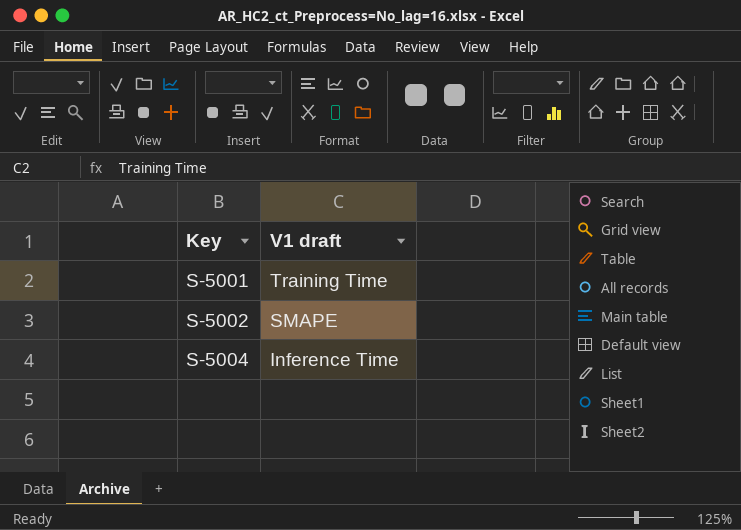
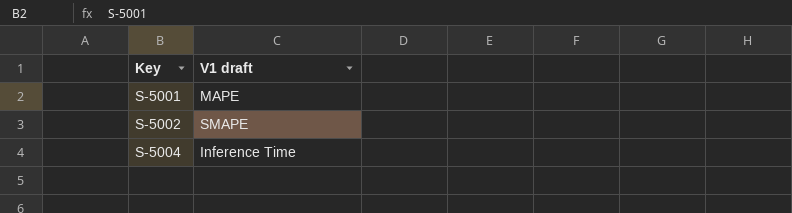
S-5001 | V1 draft: Training Time -> MAPE

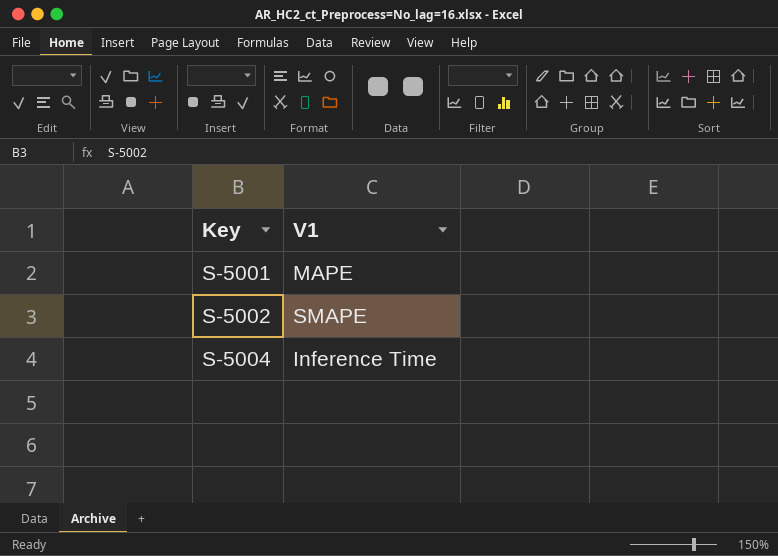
column name: V1 draft -> V1

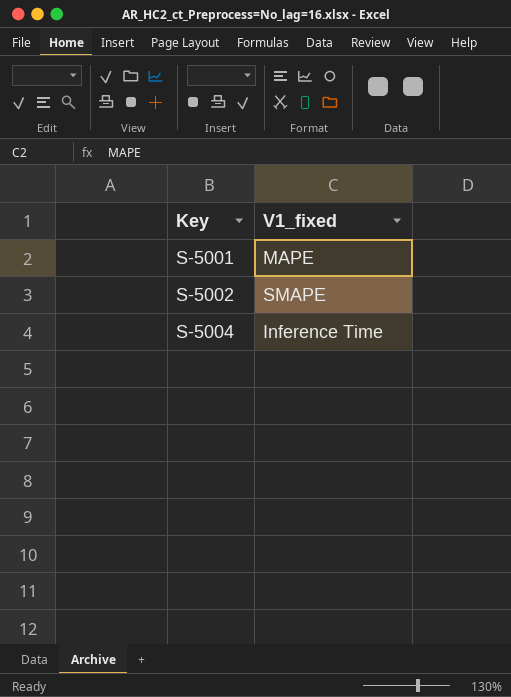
column name: V1 -> V1_fixed

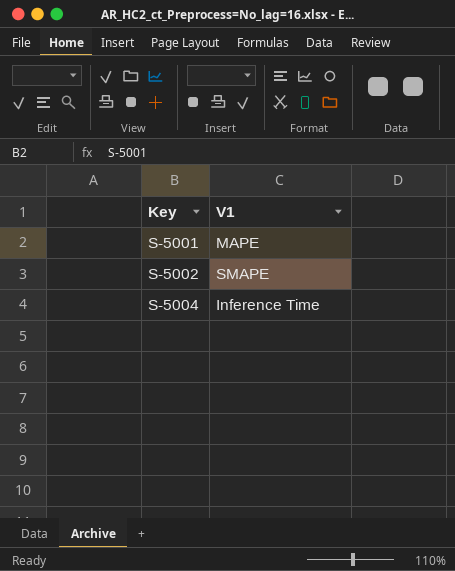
column name: V1_fixed -> V1

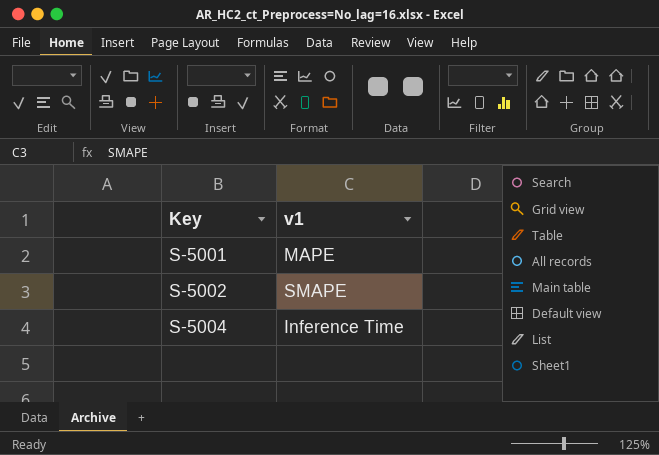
column name: V1 -> v1

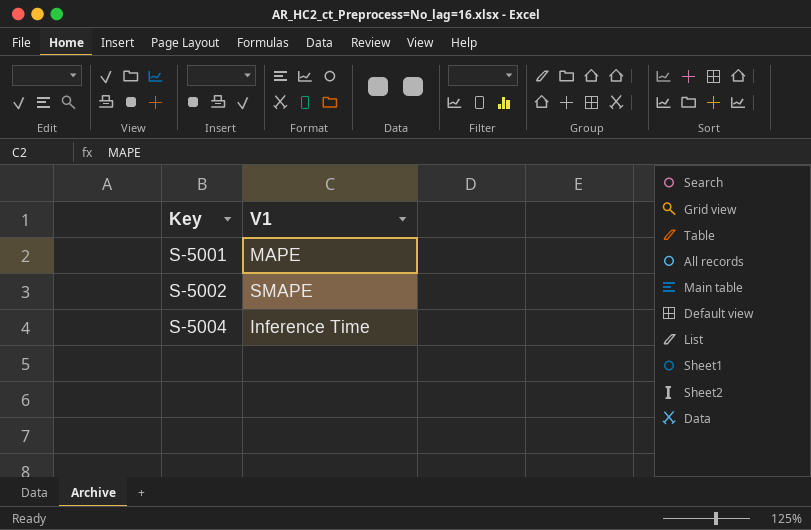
column name: v1 -> V1

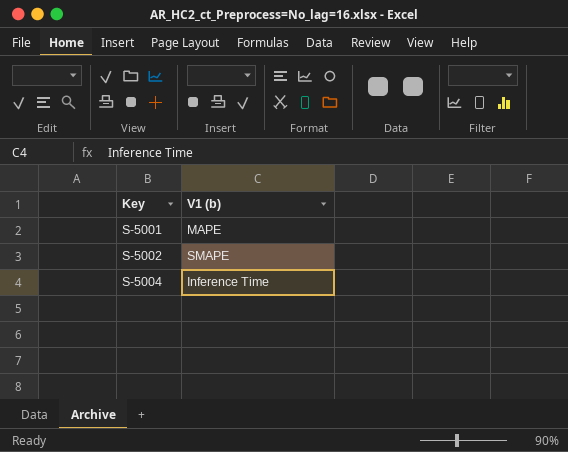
column name: V1 -> V1 (b)

